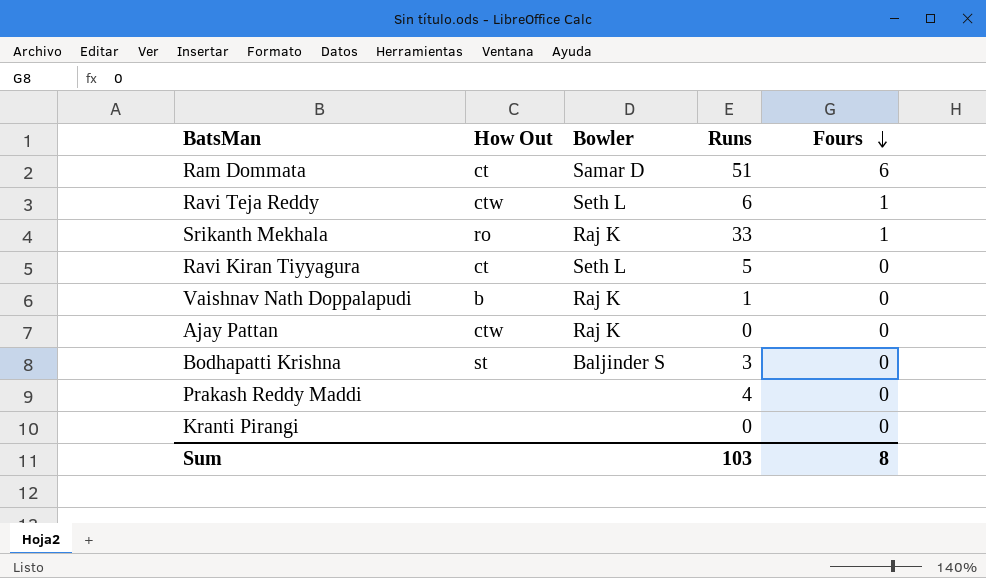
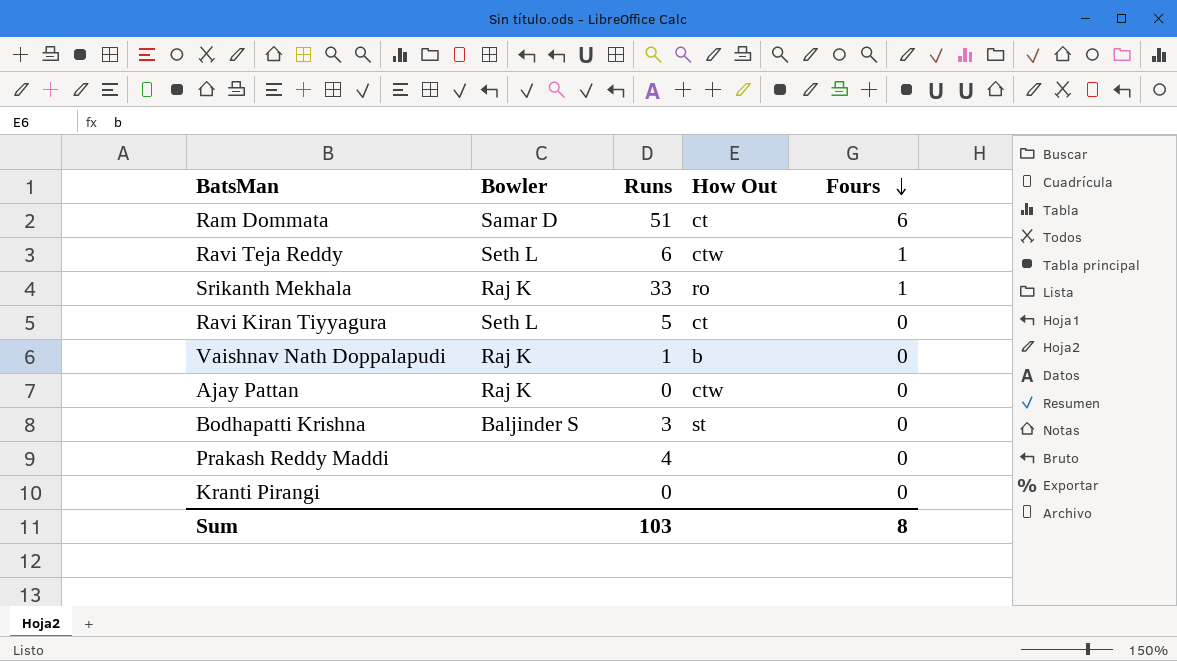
column How Out | position: 2 -> 4

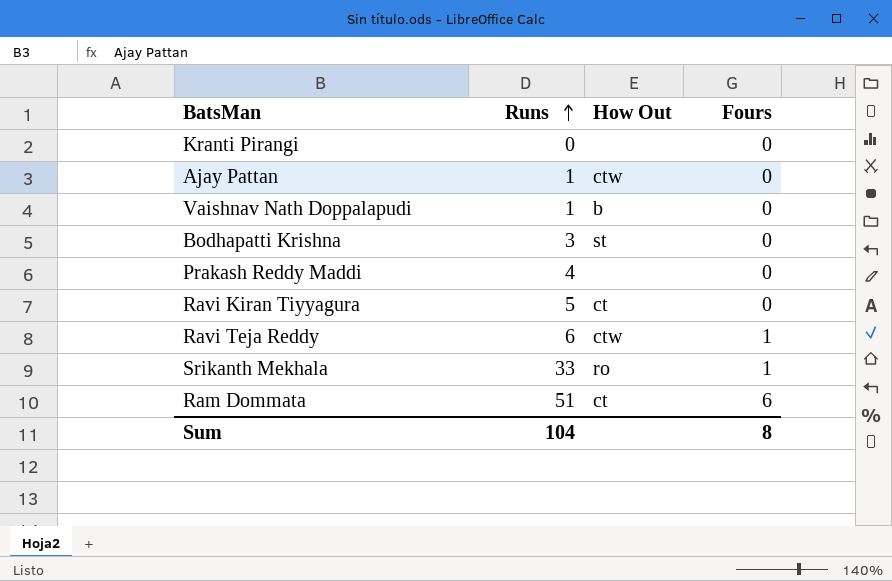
row order: Fours descending -> Runs ascending
column Bowler | position: 2 -> none
Ajay Pattan | Runs: 0 -> 1
Sum | Runs: 103 -> 104

